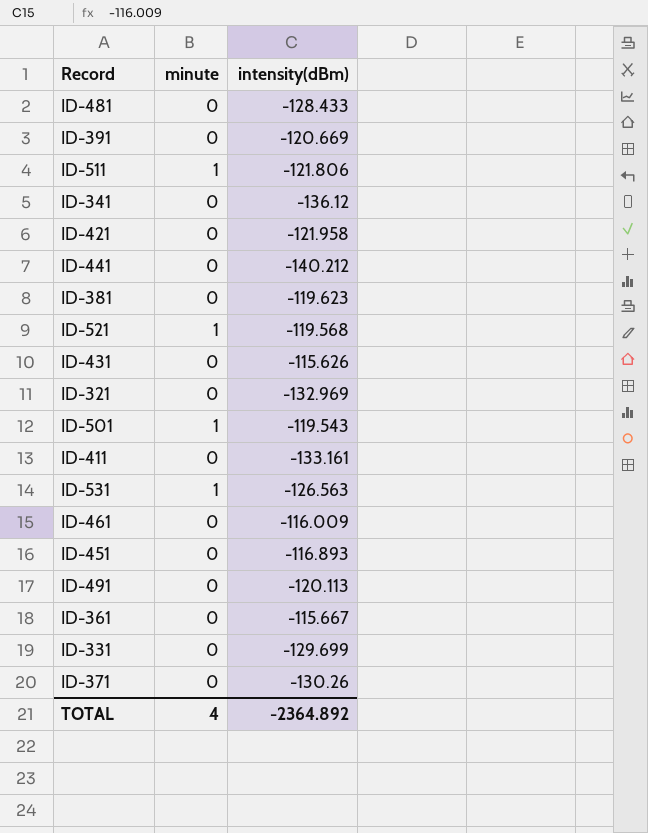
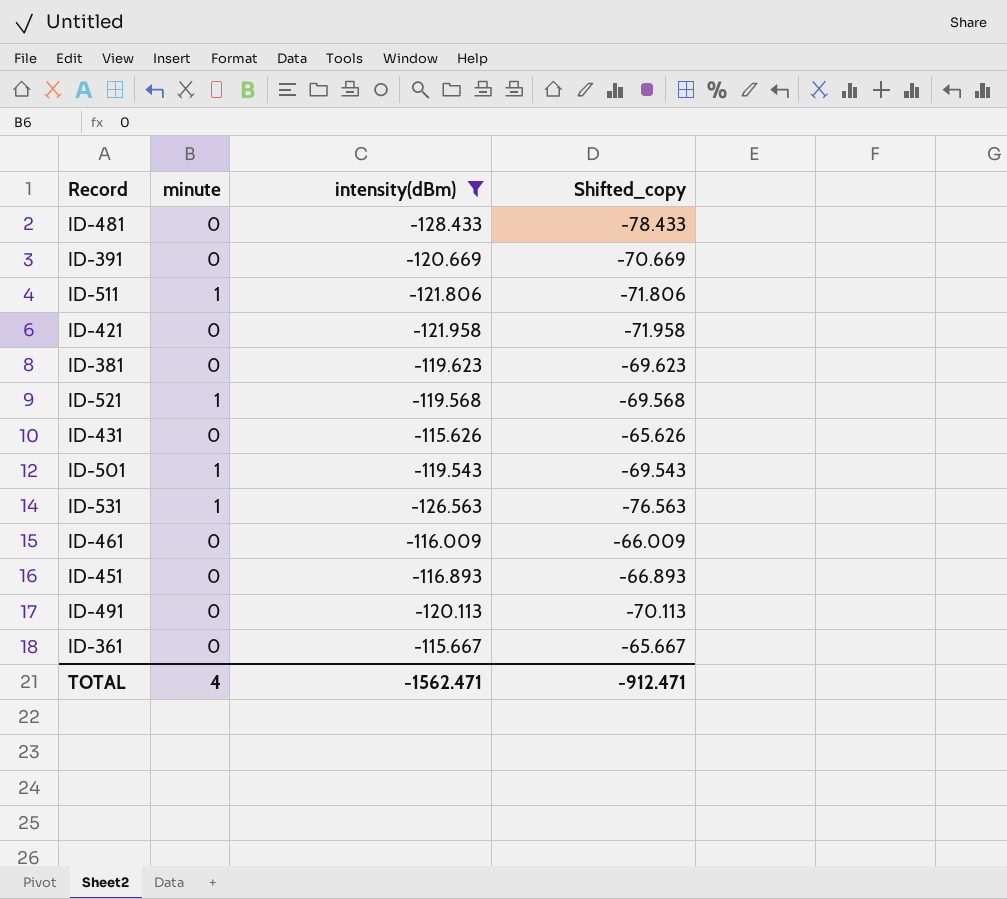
filter: none -> intensity(dBm) >= -128.433
column Shifted_copy | formula: none -> [intensity(dBm)] + 50
TOTAL | intensity(dBm): -2364.892 -> -1562.471

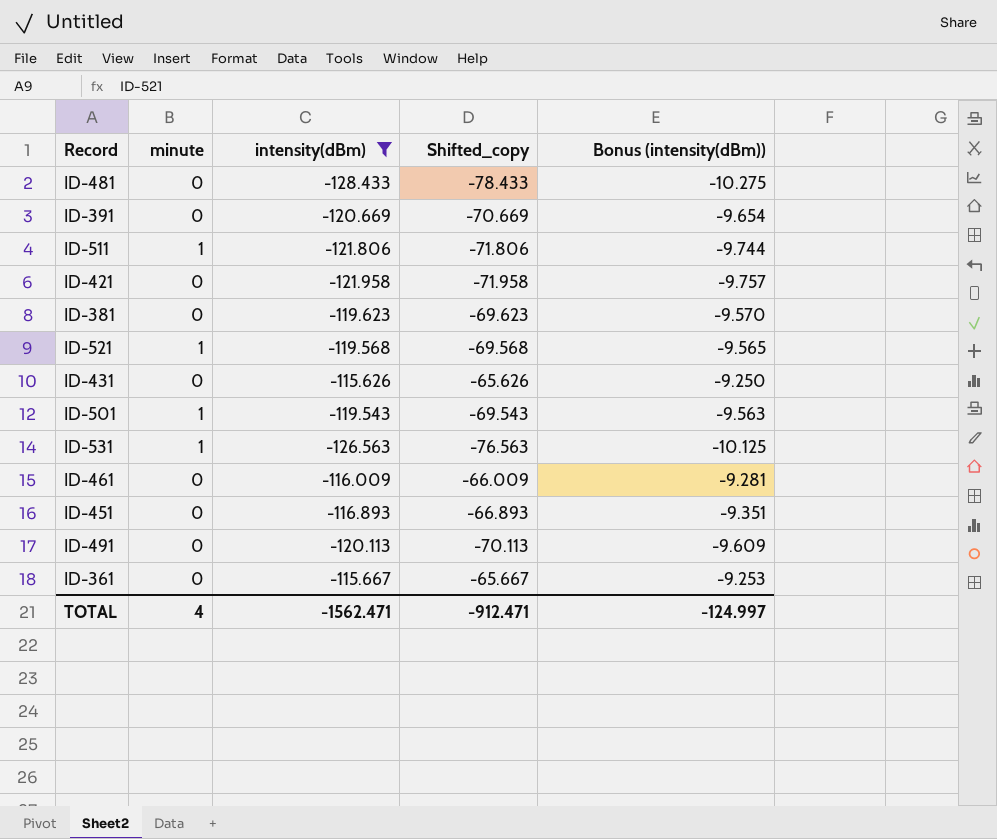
column Bonus (intensity(dBm)) | formula: none -> [intensity(dBm)] * 0.08

